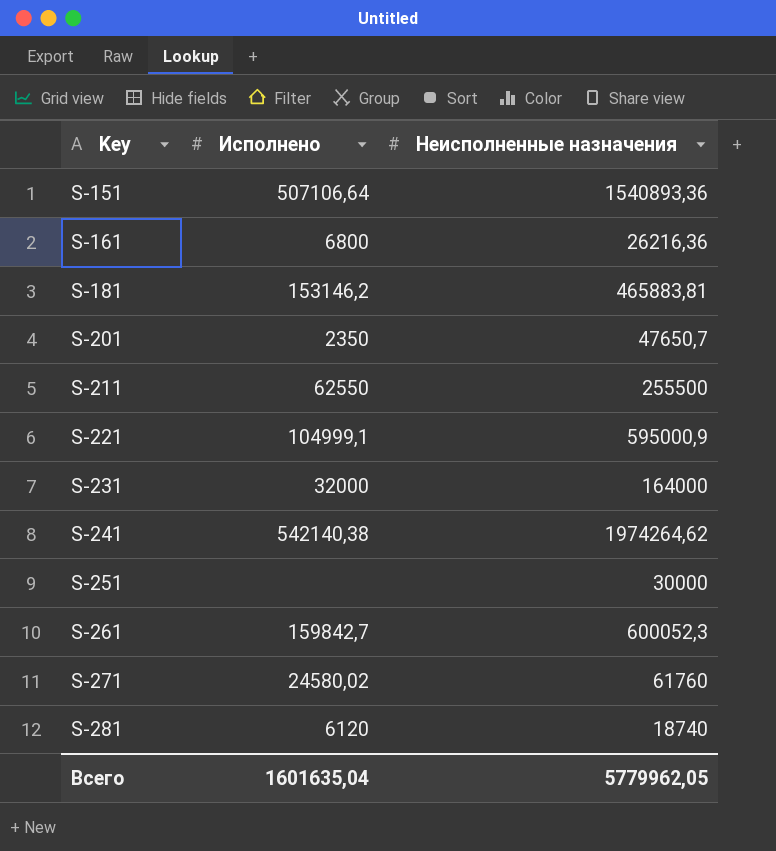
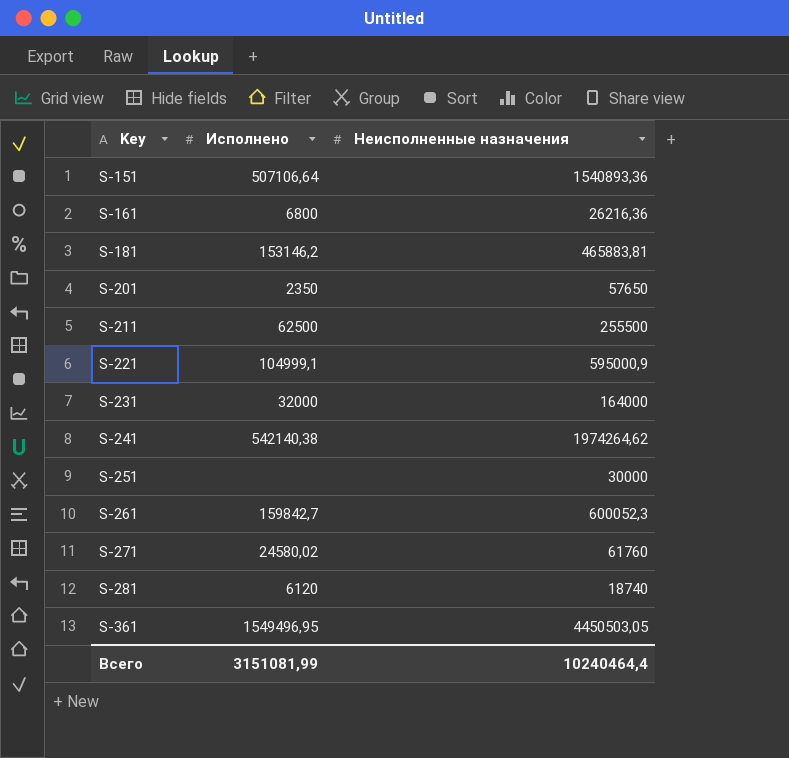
S-201 | Неисполненные назначения: 47650,7 -> 57650
S-211 | Исполнено: 62550 -> 62500
row S-361: none -> 1549496,95 | 4450503,05
Всего | Исполнено: 1601635,04 -> 3151081,99
Всего | Неисполненные назначения: 5779962,05 -> 10240464,4

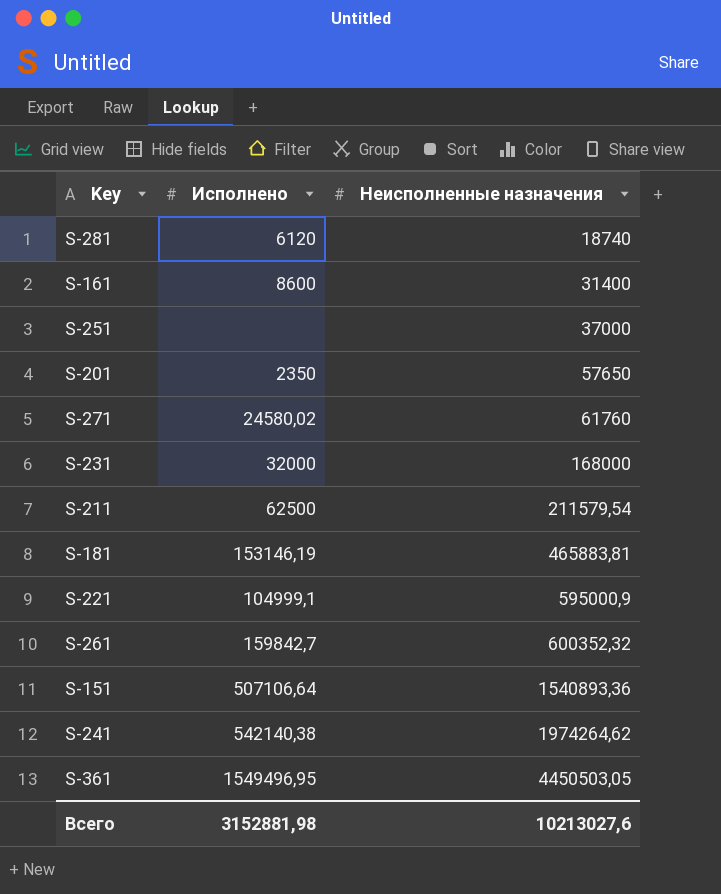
row order: Key ascending -> Неисполненные назначения ascending
S-161 | Исполнено: 6800 -> 8600
S-161 | Неисполненные назначения: 26216,36 -> 31400
S-251 | Неисполненные назначения: 30000 -> 37000
S-231 | Неисполненные назначения: 164000 -> 168000
S-211 | Неисполненные назначения: 255500 -> 211579,54
S-181 | Исполнено: 153146,2 -> 153146,19
S-261 | Неисполненные назначения: 600052,3 -> 600352,32
Всего | Исполнено: 3151081,99 -> 3152881,98
Всего | Неисполненные назначения: 10240464,4 -> 10213027,6

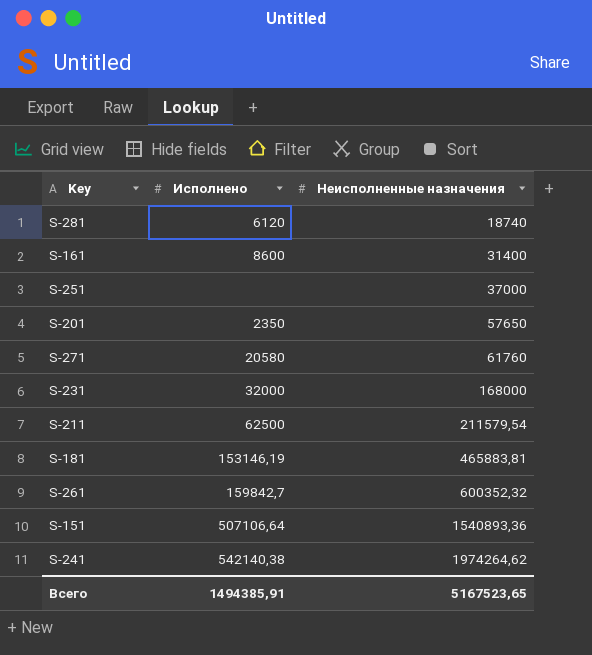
row S-221: 104999,1 | 595000,9 -> none
row S-361: 1549496,95 | 4450503,05 -> none
S-271 | Исполнено: 24580,02 -> 20580
Всего | Исполнено: 3152881,98 -> 1494385,91
Всего | Неисполненные назначения: 10213027,6 -> 5167523,65

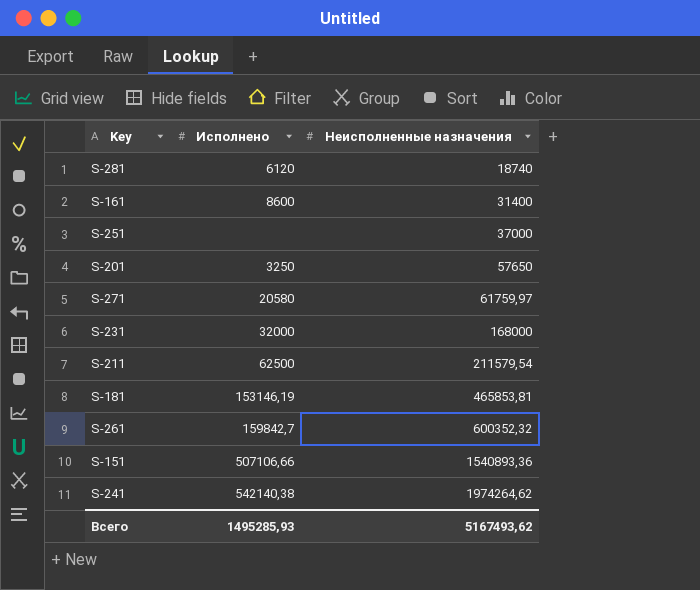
S-201 | Исполнено: 2350 -> 3250
S-271 | Неисполненные назначения: 61760 -> 61759,97
S-181 | Неисполненные назначения: 465883,81 -> 465853,81
S-151 | Исполнено: 507106,64 -> 507106,66
Всего | Исполнено: 1494385,91 -> 1495285,93
Всего | Неисполненные назначения: 5167523,65 -> 5167493,62

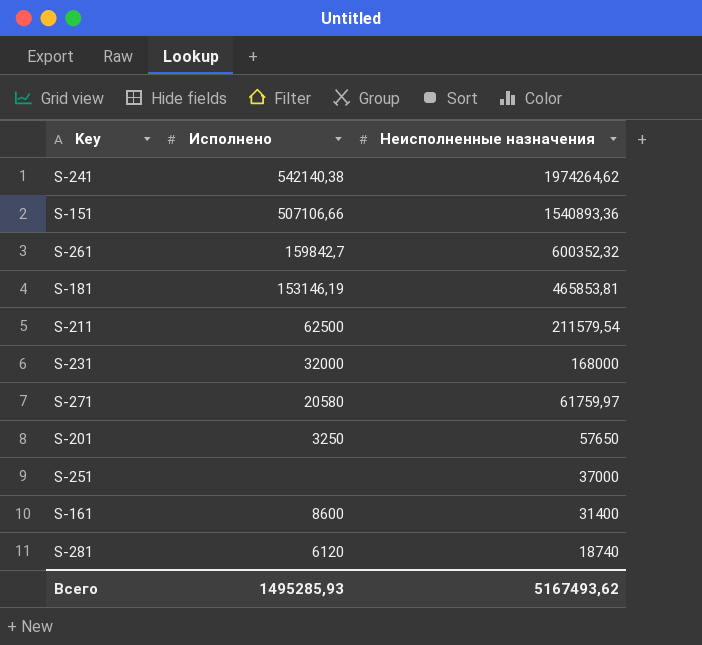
row order: Неисполненные назначения ascending -> Неисполненные назначения descending

